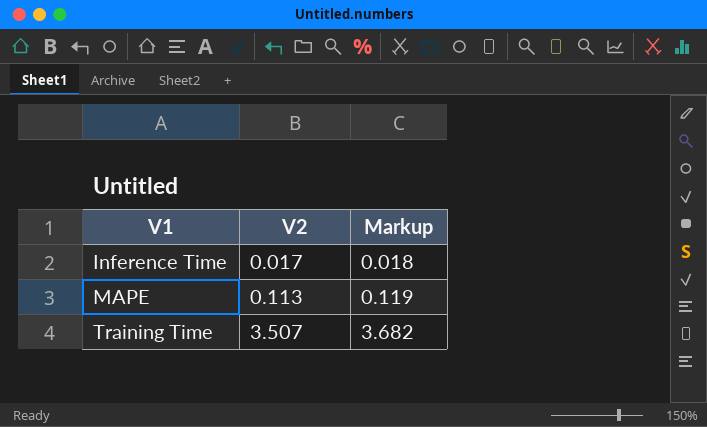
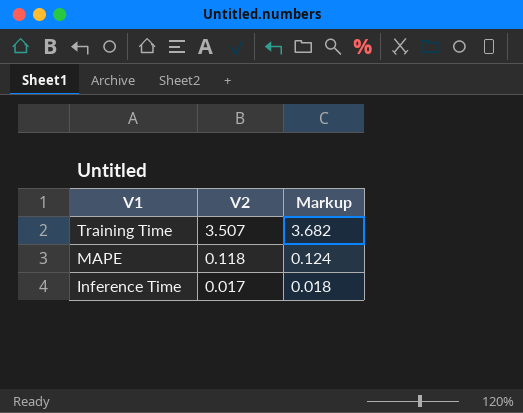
row order: V1 ascending -> V1 descending
MAPE | V2: 0.113 -> 0.118
MAPE | Markup: 0.119 -> 0.124

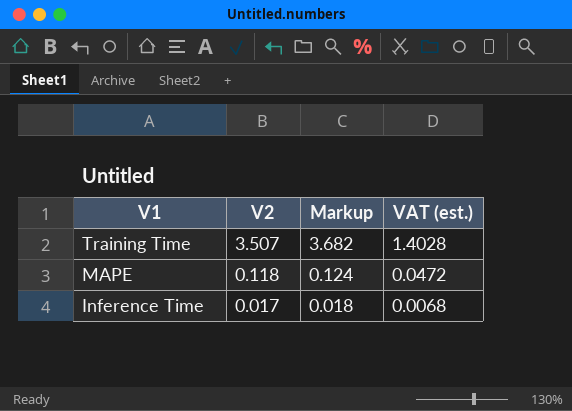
column VAT (est.) | formula: none -> [V2] * 0.4

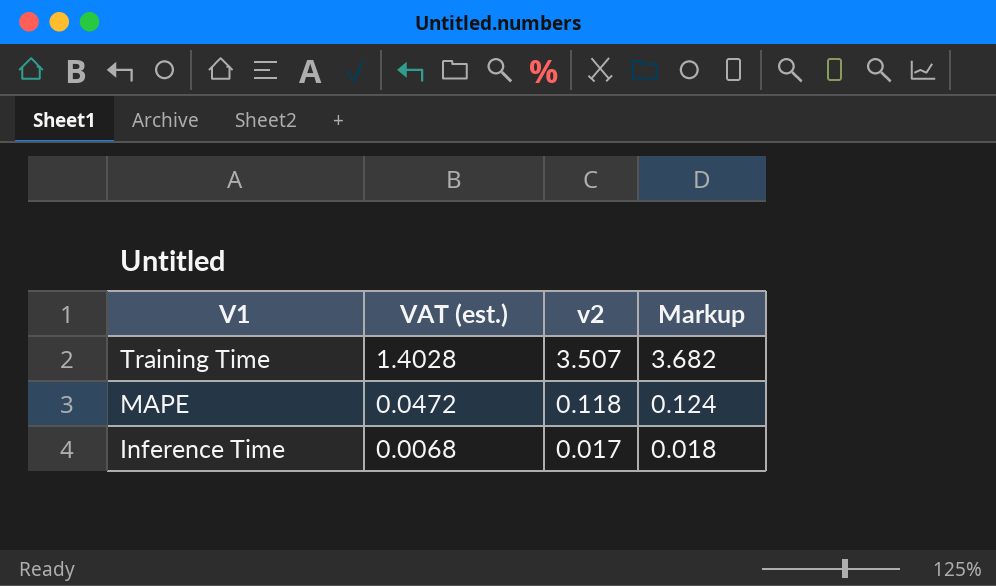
column VAT (est.) | position: 4 -> 2
column name: V2 -> v2

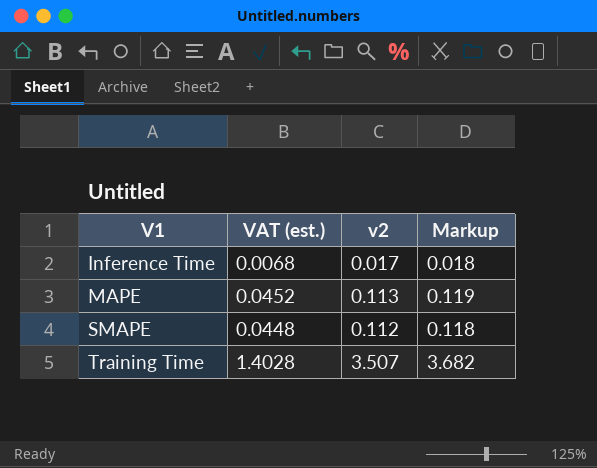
row order: V1 descending -> V1 ascending
MAPE | VAT (est.): 0.0472 -> 0.0452
MAPE | v2: 0.118 -> 0.113
MAPE | Markup: 0.124 -> 0.119
row SMAPE: none -> 0.0448 | 0.112 | 0.118

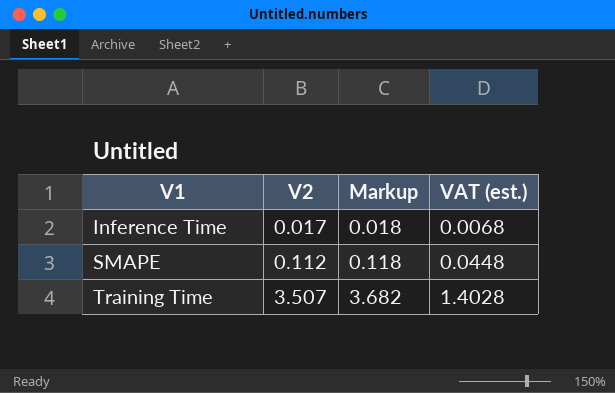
column name: v2 -> V2
column VAT (est.) | position: 2 -> 4
row MAPE: 0.0452 | 0.113 | 0.119 -> none

